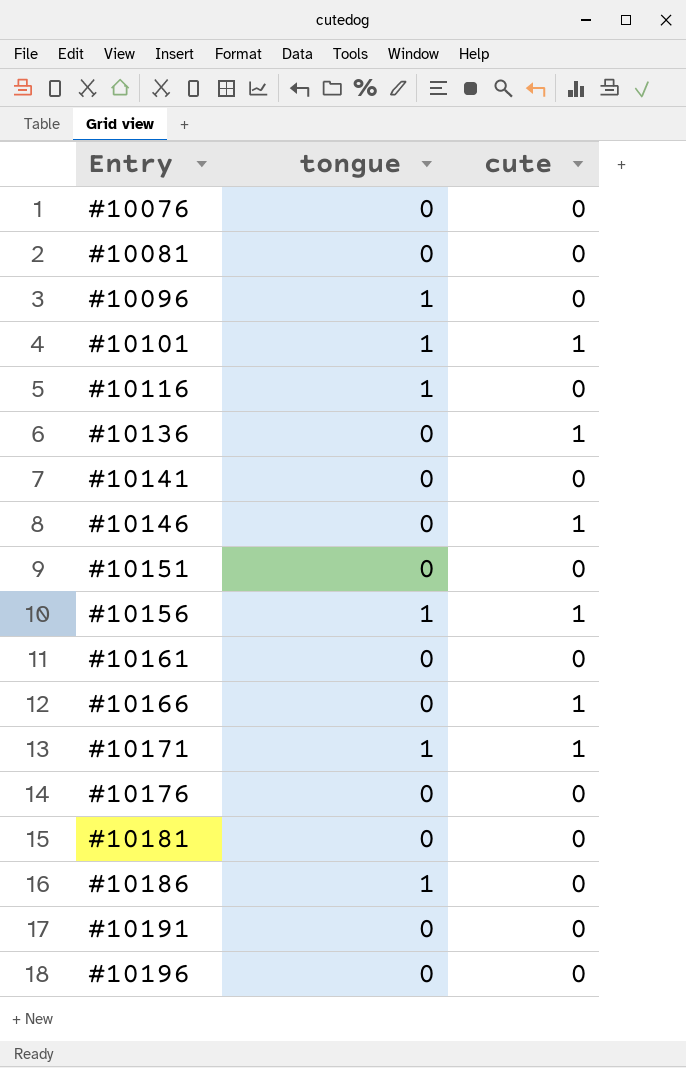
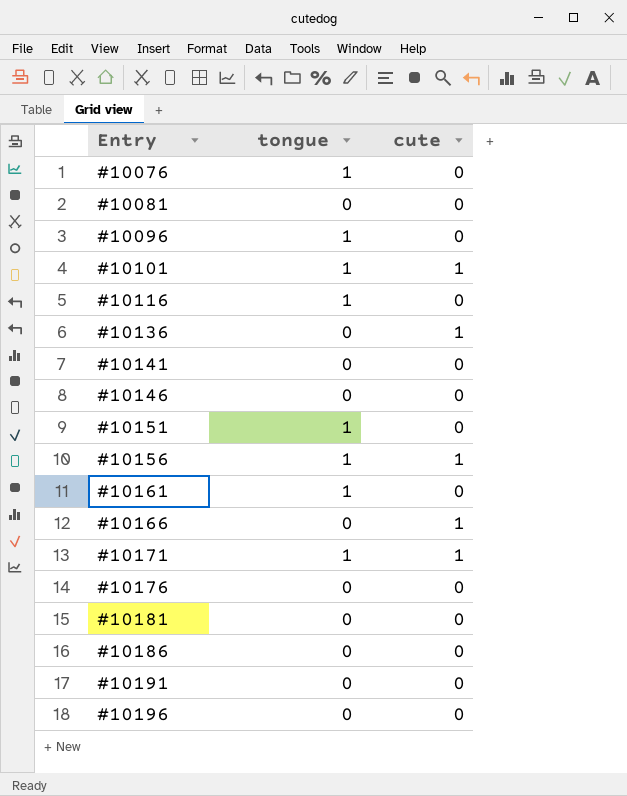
#10076 | tongue: 0 -> 1
#10146 | cute: 1 -> 0
#10151 | tongue: 0 -> 1
#10161 | tongue: 0 -> 1
#10186 | tongue: 1 -> 0

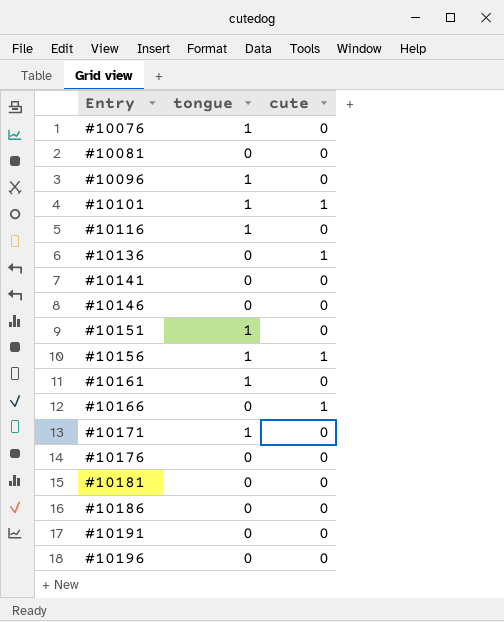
#10171 | cute: 1 -> 0

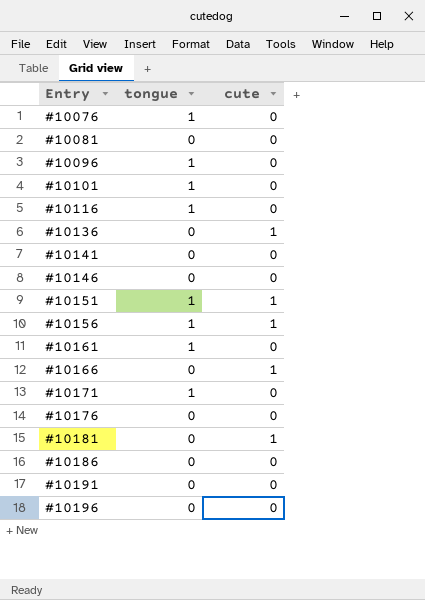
#10101 | cute: 1 -> 0
#10151 | cute: 0 -> 1
#10181 | cute: 0 -> 1

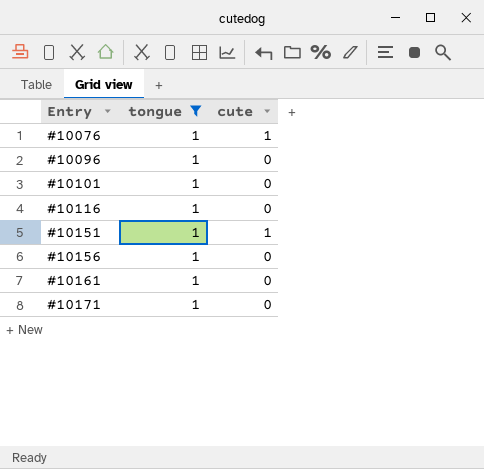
filter: none -> tongue = 1
#10076 | cute: 0 -> 1
#10156 | cute: 1 -> 0

